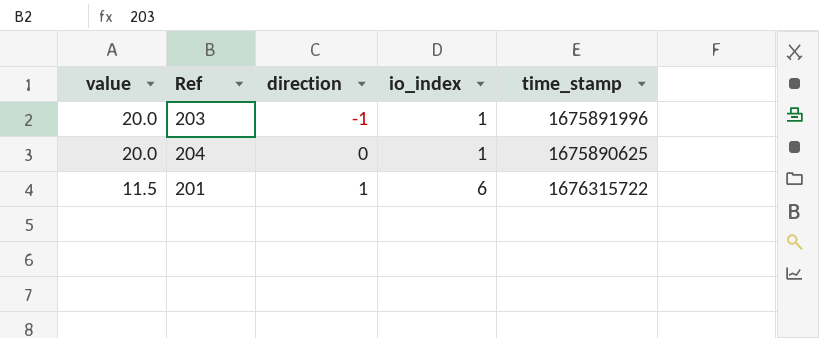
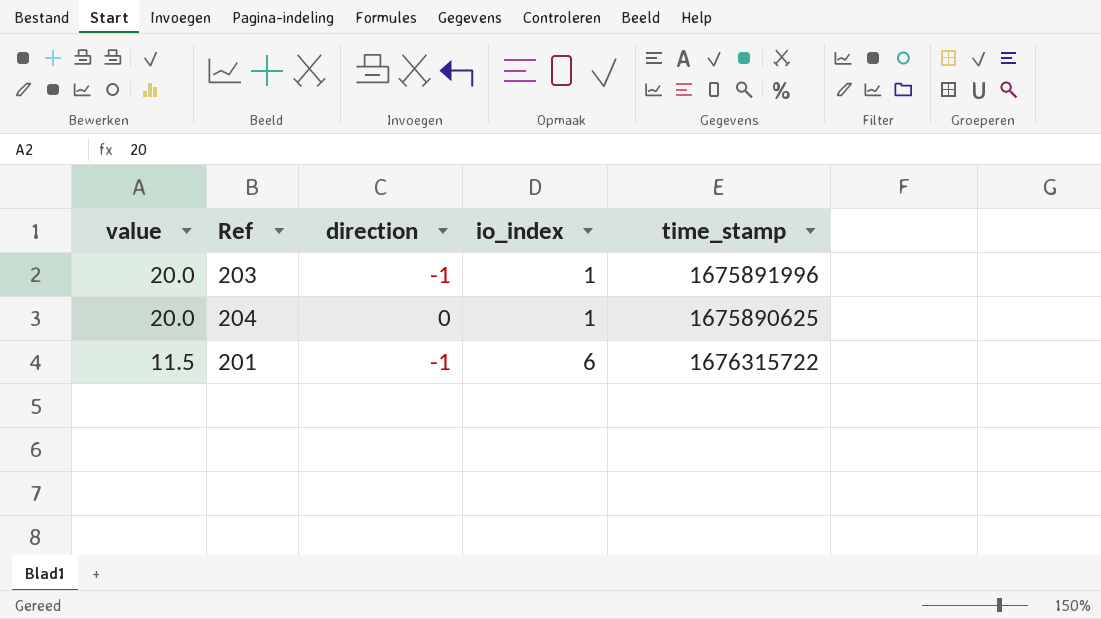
201 | direction: 1 -> -1

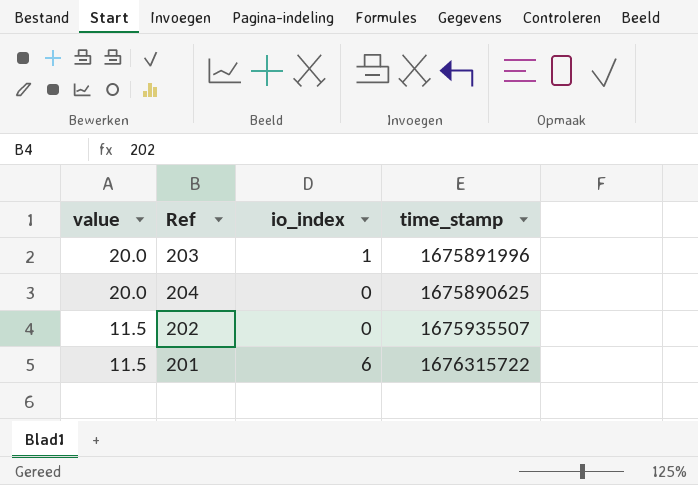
column direction | position: 3 -> none
204 | io_index: 1 -> 0
row 202: none -> 11.5 | 0 | 1675935507

